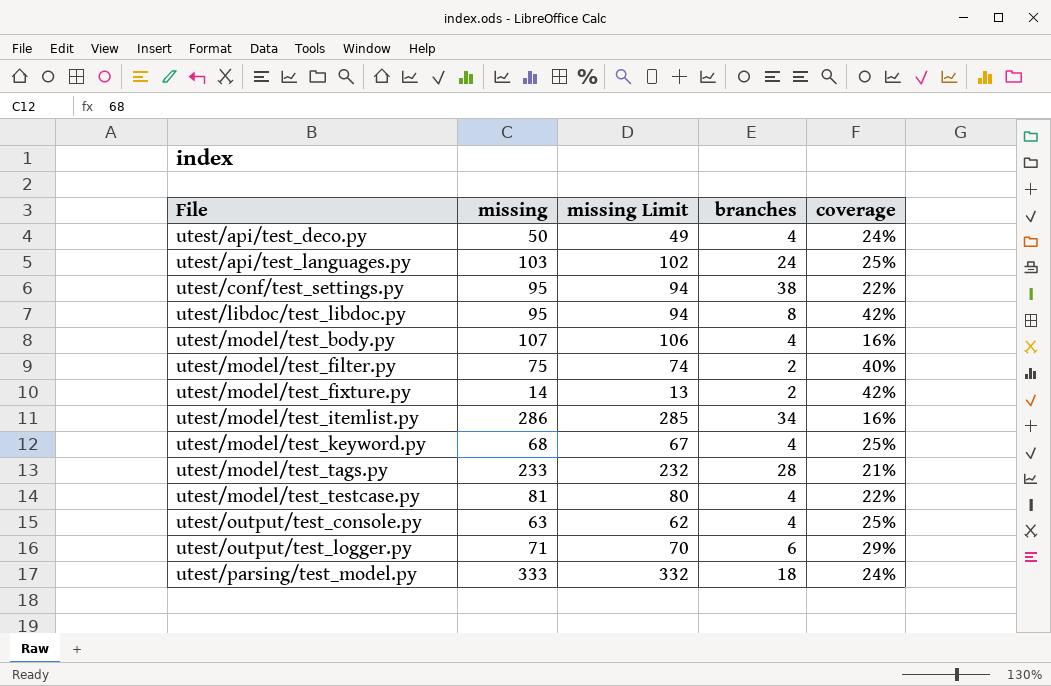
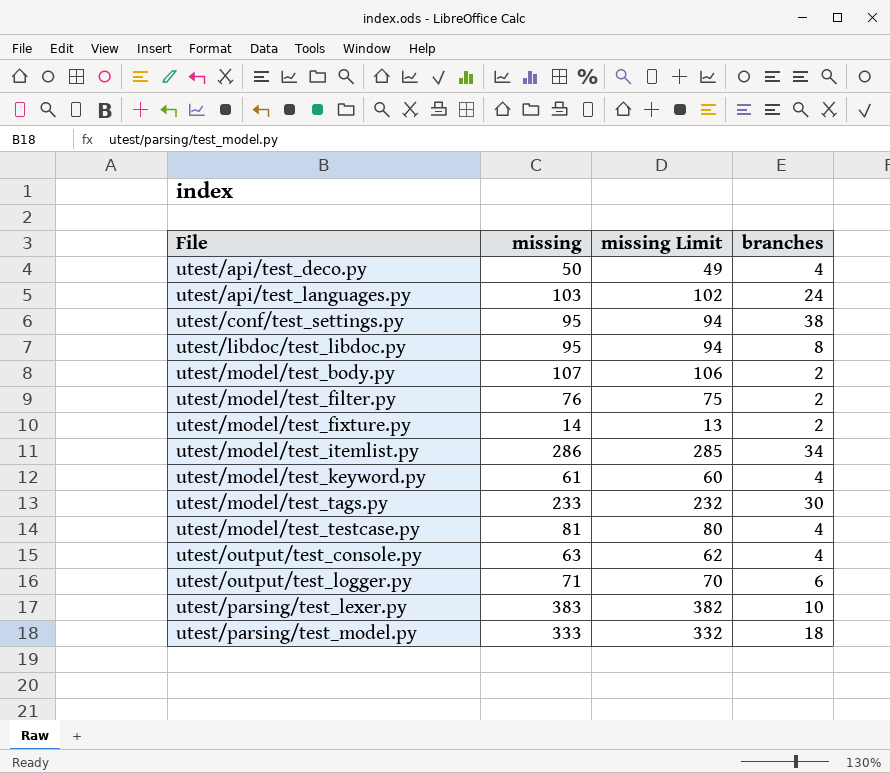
column coverage | position: 5 -> none
utest/model/test_body.py | branches: 4 -> 2
utest/model/test_filter.py | missing: 75 -> 76
utest/model/test_filter.py | missing Limit: 74 -> 75
utest/model/test_keyword.py | missing: 68 -> 61
utest/model/test_keyword.py | missing Limit: 67 -> 60
utest/model/test_tags.py | branches: 28 -> 30
row utest/parsing/test_lexer.py: none -> 383 | 382 | 10

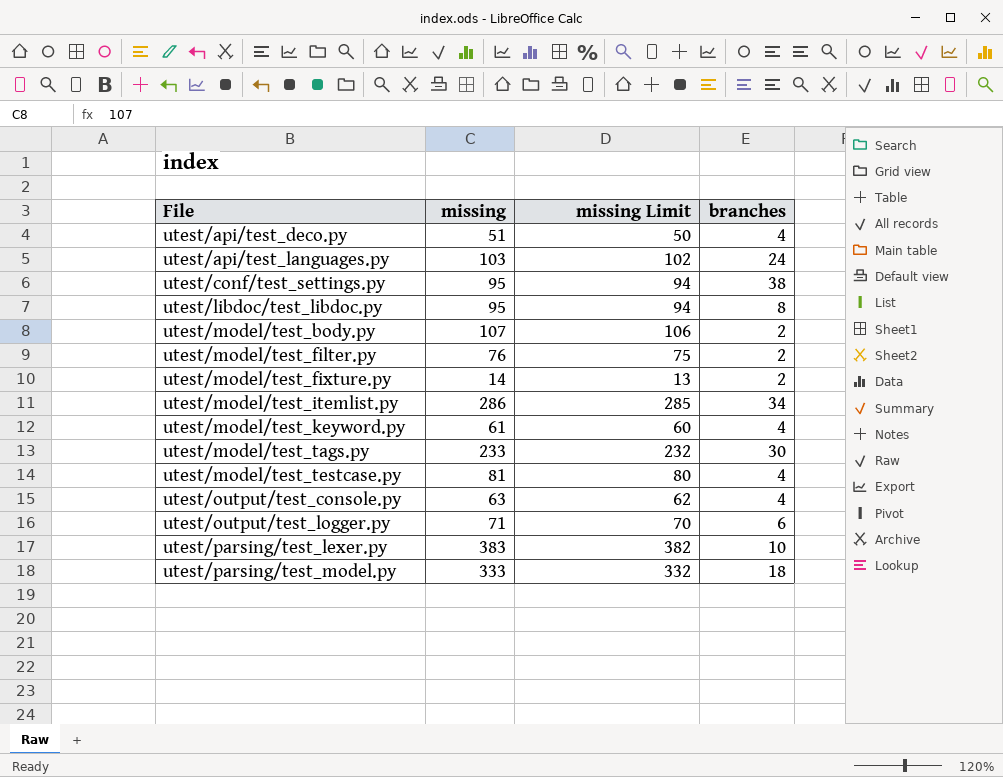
utest/api/test_deco.py | missing: 50 -> 51
utest/api/test_deco.py | missing Limit: 49 -> 50

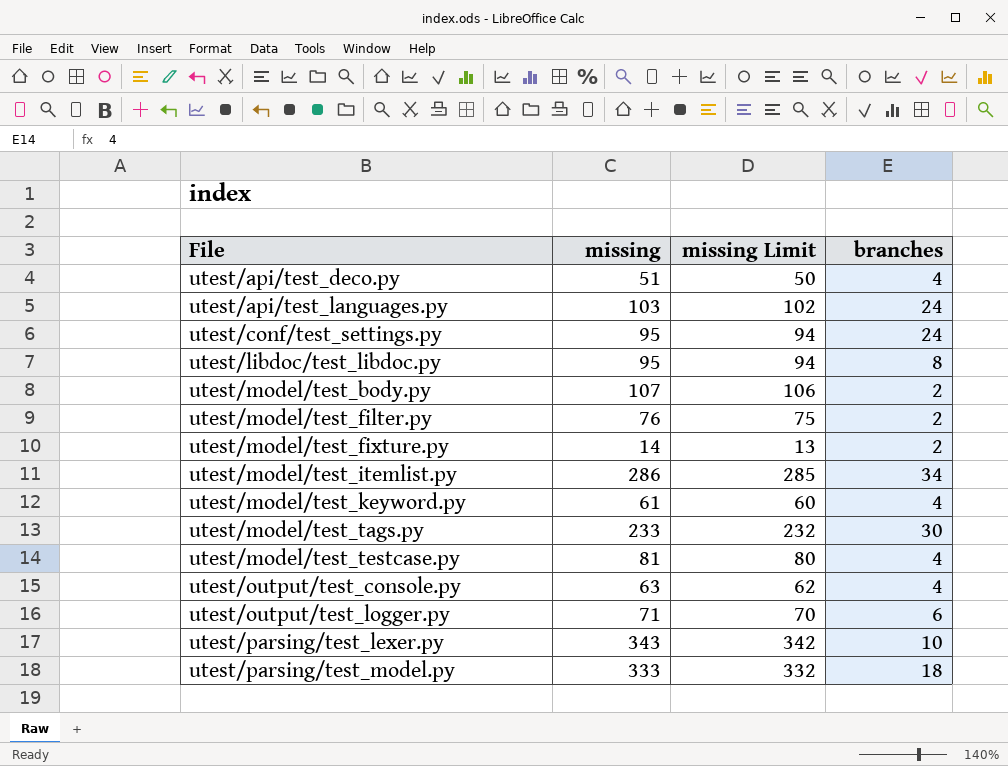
utest/conf/test_settings.py | branches: 38 -> 24
utest/parsing/test_lexer.py | missing: 383 -> 343
utest/parsing/test_lexer.py | missing Limit: 382 -> 342

